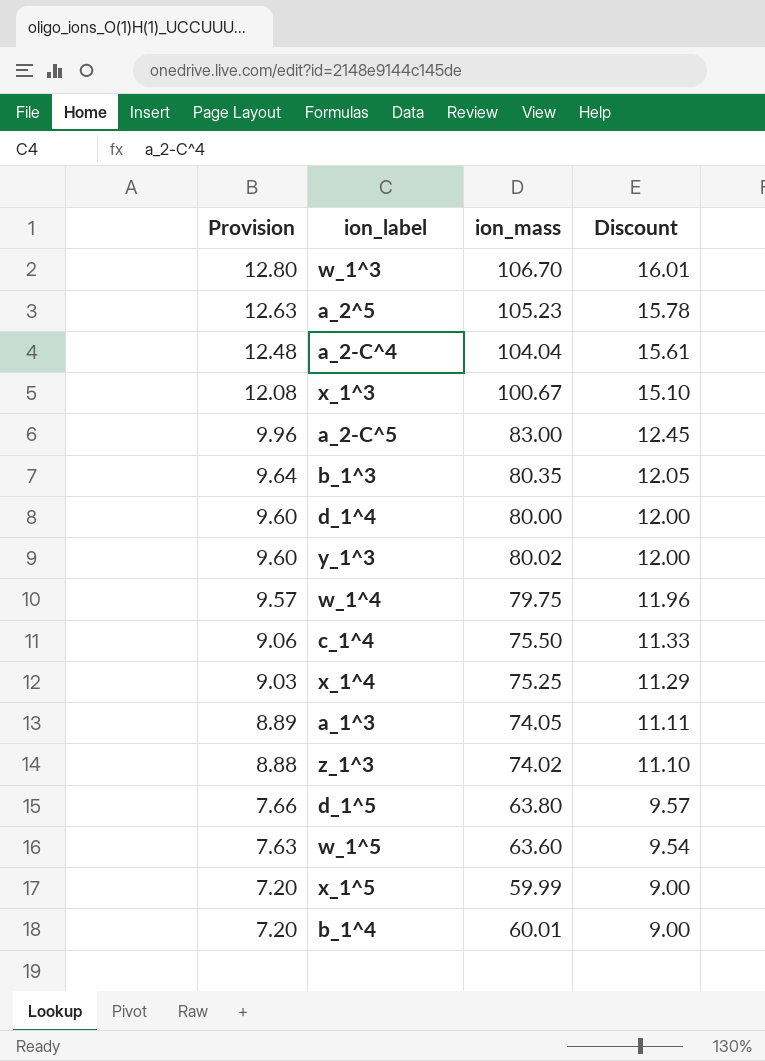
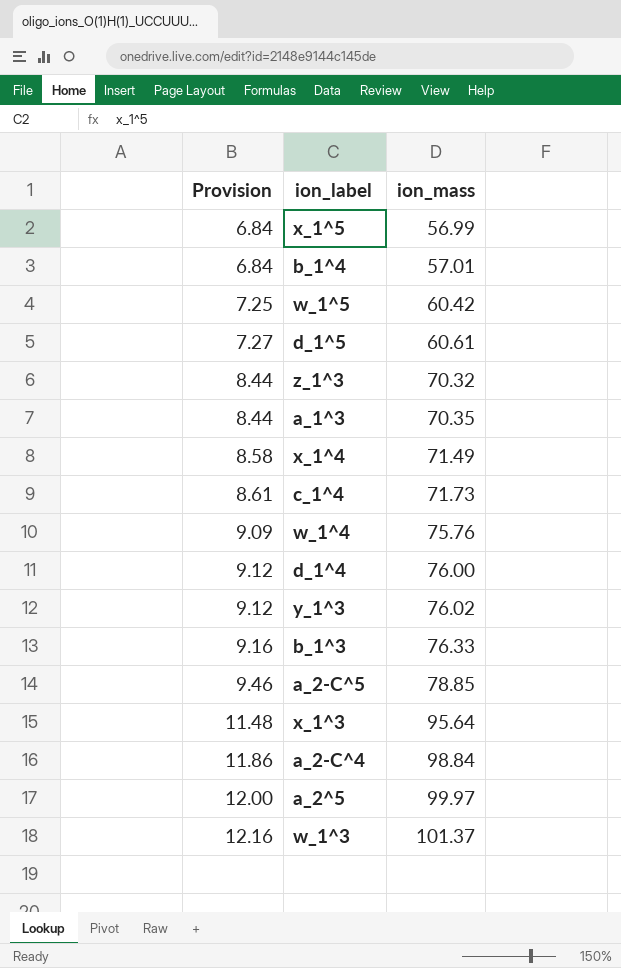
row order: Provision descending -> Provision ascending
column Discount | formula: [ion_mass] * 0.15 -> none
x_1^5 | Provision: 7.20 -> 6.84
x_1^5 | ion_mass: 59.99 -> 56.99
b_1^4 | Provision: 7.20 -> 6.84
b_1^4 | ion_mass: 60.01 -> 57.01
w_1^5 | Provision: 7.63 -> 7.25
w_1^5 | ion_mass: 63.60 -> 60.42
d_1^5 | Provision: 7.66 -> 7.27
d_1^5 | ion_mass: 63.80 -> 60.61
z_1^3 | Provision: 8.88 -> 8.44
z_1^3 | ion_mass: 74.02 -> 70.32
a_1^3 | Provision: 8.89 -> 8.44
a_1^3 | ion_mass: 74.05 -> 70.35
x_1^4 | Provision: 9.03 -> 8.58
x_1^4 | ion_mass: 75.25 -> 71.49
c_1^4 | Provision: 9.06 -> 8.61
c_1^4 | ion_mass: 75.50 -> 71.73
w_1^4 | Provision: 9.57 -> 9.09
w_1^4 | ion_mass: 79.75 -> 75.76
d_1^4 | Provision: 9.60 -> 9.12
d_1^4 | ion_mass: 80.00 -> 76.00
y_1^3 | Provision: 9.60 -> 9.12
y_1^3 | ion_mass: 80.02 -> 76.02
b_1^3 | Provision: 9.64 -> 9.16
b_1^3 | ion_mass: 80.35 -> 76.33
a_2-C^5 | Provision: 9.96 -> 9.46
a_2-C^5 | ion_mass: 83.00 -> 78.85
x_1^3 | Provision: 12.08 -> 11.48
x_1^3 | ion_mass: 100.67 -> 95.64
a_2-C^4 | Provision: 12.48 -> 11.86
a_2-C^4 | ion_mass: 104.04 -> 98.84
a_2^5 | Provision: 12.63 -> 12.00
a_2^5 | ion_mass: 105.23 -> 99.97
w_1^3 | Provision: 12.80 -> 12.16
w_1^3 | ion_mass: 106.70 -> 101.37

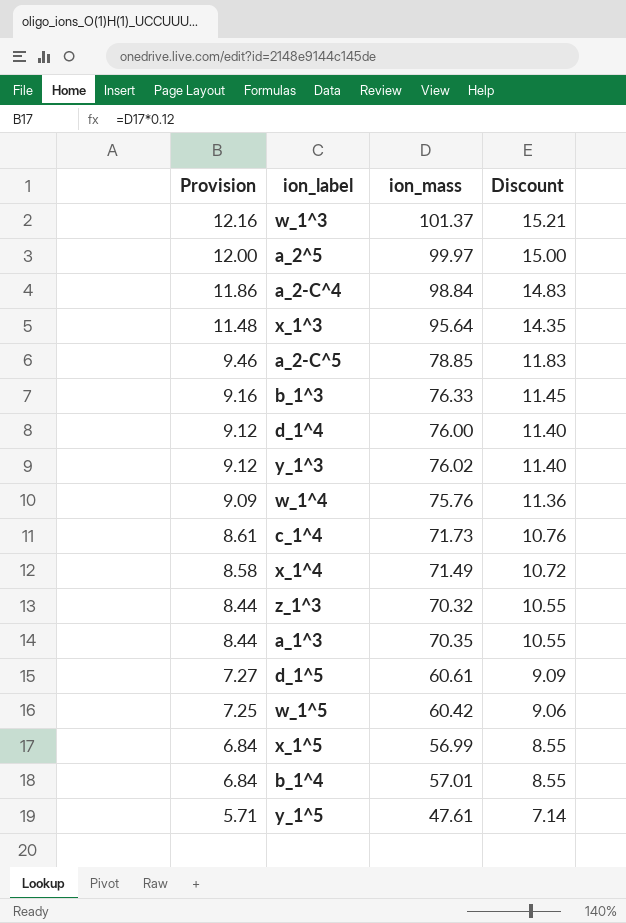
row order: Provision ascending -> Provision descending
column Discount | formula: none -> [ion_mass] * 0.15
row y_1^5: none -> 5.71 | 47.61 | 7.14

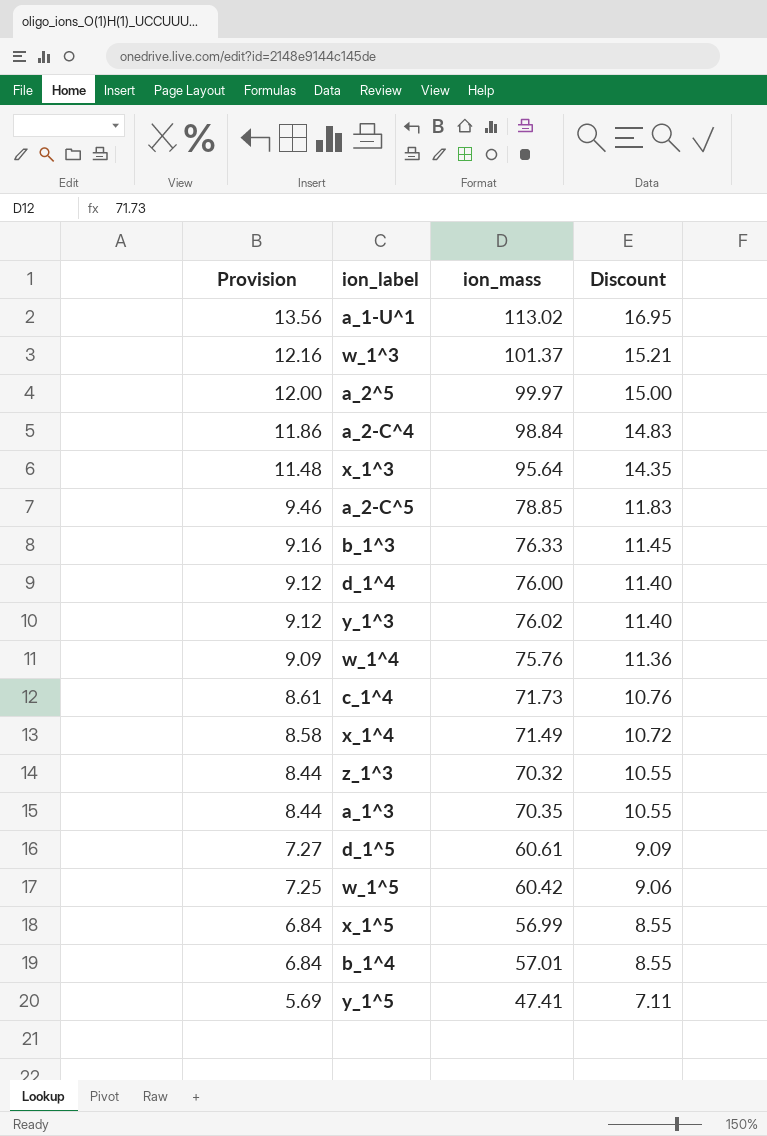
row a_1-U^1: none -> 13.56 | 113.02 | 16.95
y_1^5 | Provision: 5.71 -> 5.69
y_1^5 | ion_mass: 47.61 -> 47.41
y_1^5 | Discount: 7.14 -> 7.11

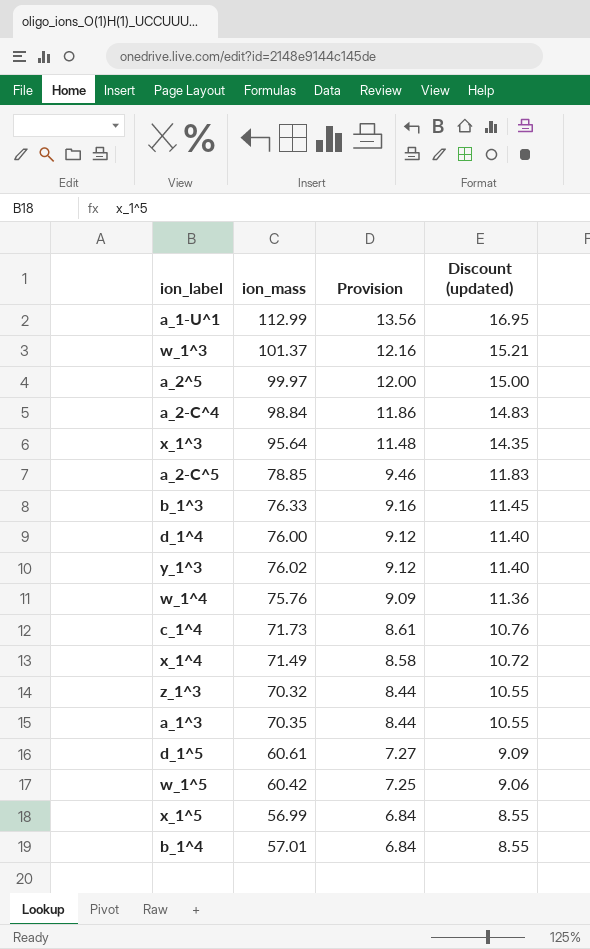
column Provision | position: 1 -> 3
column name: Discount -> Discount (updated)
row y_1^5: 5.69 | 47.41 | 7.11 -> none
a_1-U^1 | ion_mass: 113.02 -> 112.99

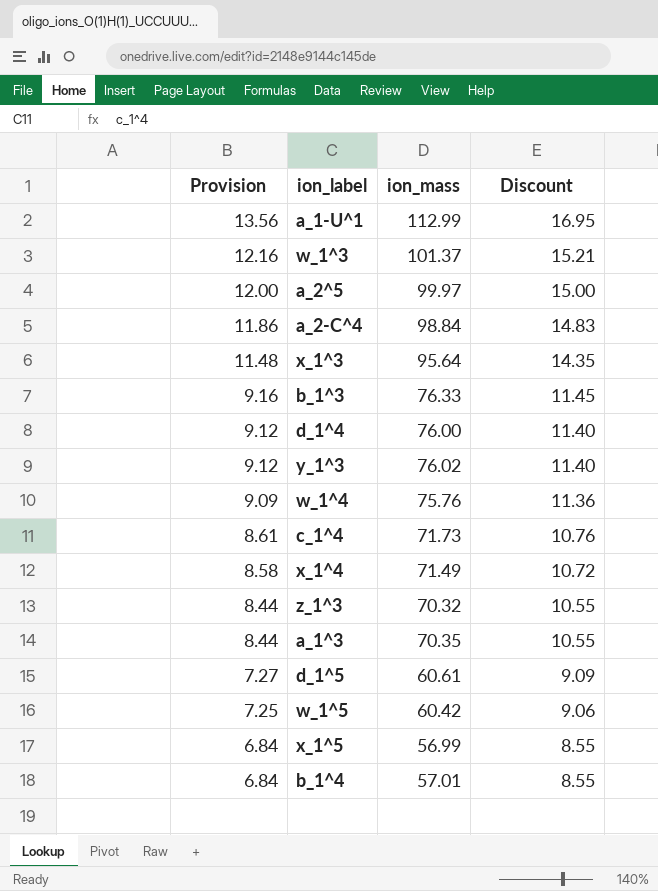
column Provision | position: 3 -> 1
column name: Discount (updated) -> Discount
row a_2-C^5: 78.85 | 9.46 | 11.83 -> none

